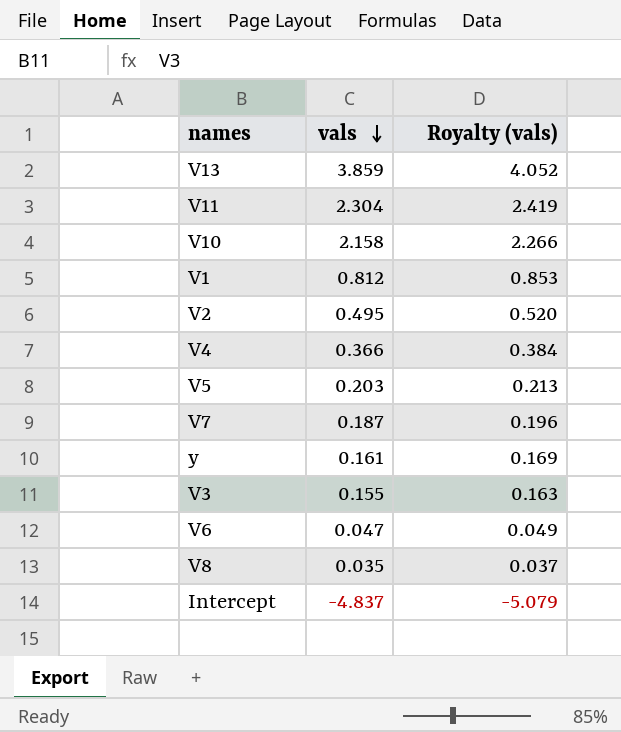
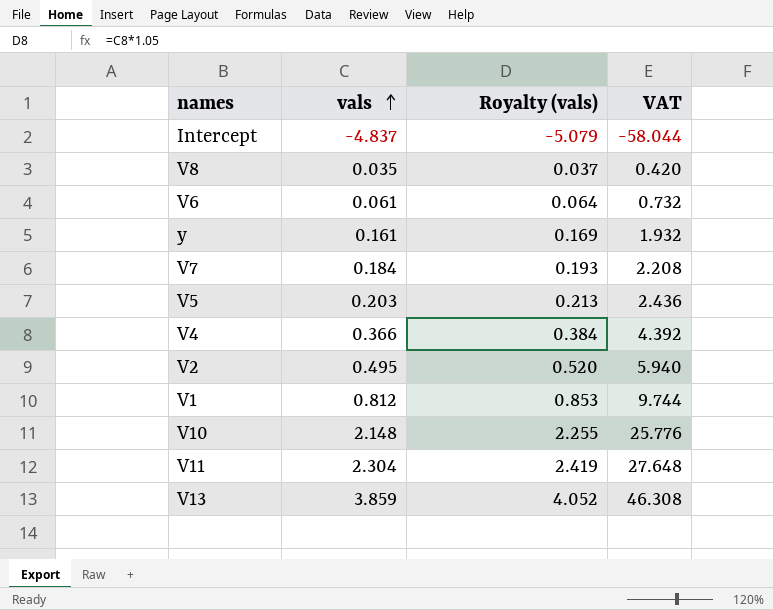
row order: vals descending -> vals ascending
column VAT | formula: none -> [vals] * 12
row V3: 0.155 | 0.163 -> none
V6 | vals: 0.047 -> 0.061
V6 | Royalty (vals): 0.049 -> 0.064
V7 | vals: 0.187 -> 0.184
V7 | Royalty (vals): 0.196 -> 0.193
V10 | vals: 2.158 -> 2.148
V10 | Royalty (vals): 2.266 -> 2.255

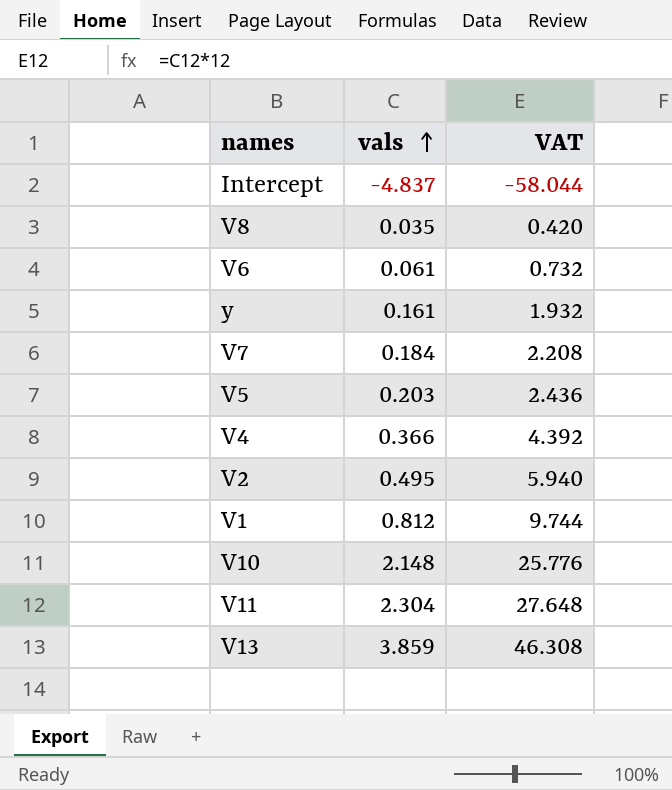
column Royalty (vals) | formula: [vals] * 1.05 -> none

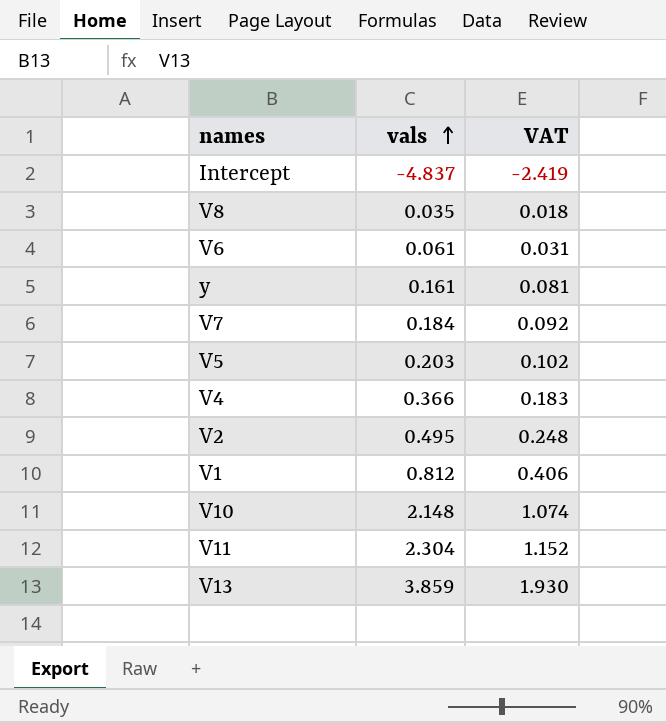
column VAT | formula: [vals] * 12 -> [vals] * 0.5

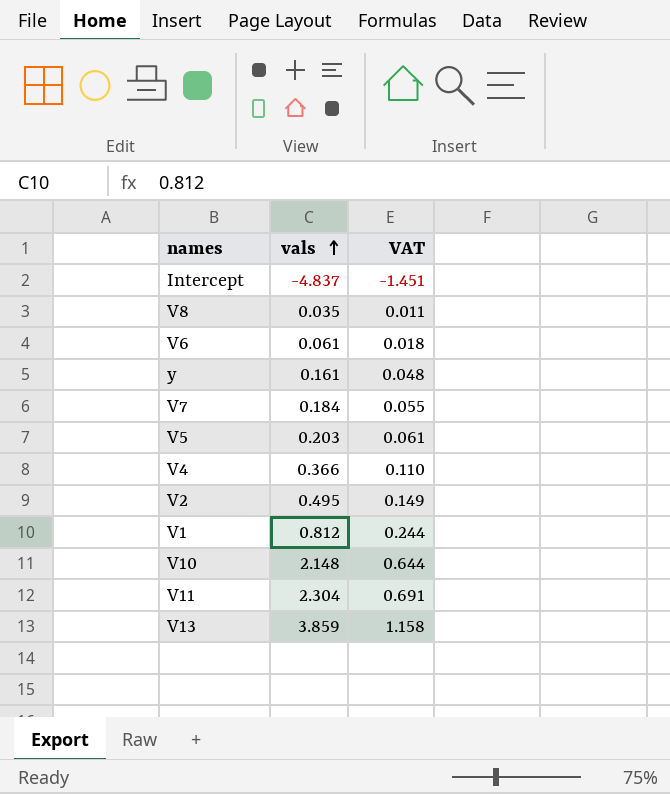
column VAT | formula: [vals] * 0.5 -> [vals] * 0.3

